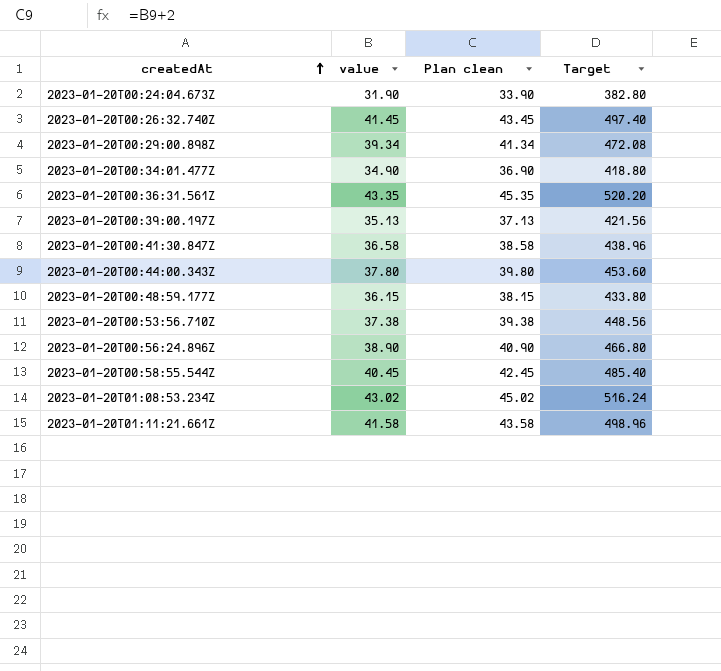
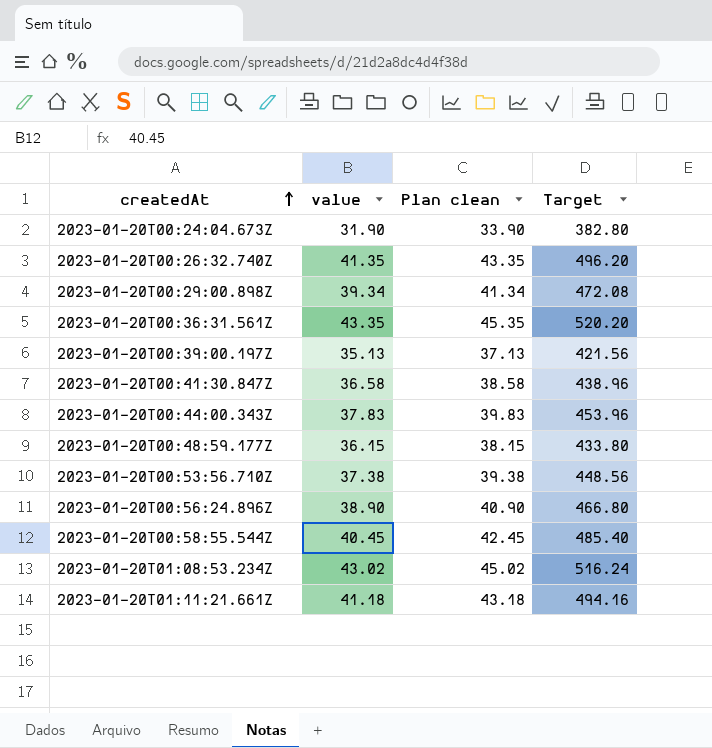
row 2023-01-20T00:34:01.477Z: 34.90 | 36.90 | 418.80 -> none
2023-01-20T00:26:32.740Z | value: 41.45 -> 41.35
2023-01-20T00:26:32.740Z | Plan clean: 43.45 -> 43.35
2023-01-20T00:26:32.740Z | Target: 497.40 -> 496.20
2023-01-20T00:44:00.343Z | value: 37.80 -> 37.83
2023-01-20T00:44:00.343Z | Plan clean: 39.80 -> 39.83
2023-01-20T00:44:00.343Z | Target: 453.60 -> 453.96
2023-01-20T01:11:21.661Z | value: 41.58 -> 41.18
2023-01-20T01:11:21.661Z | Plan clean: 43.58 -> 43.18
2023-01-20T01:11:21.661Z | Target: 498.96 -> 494.16

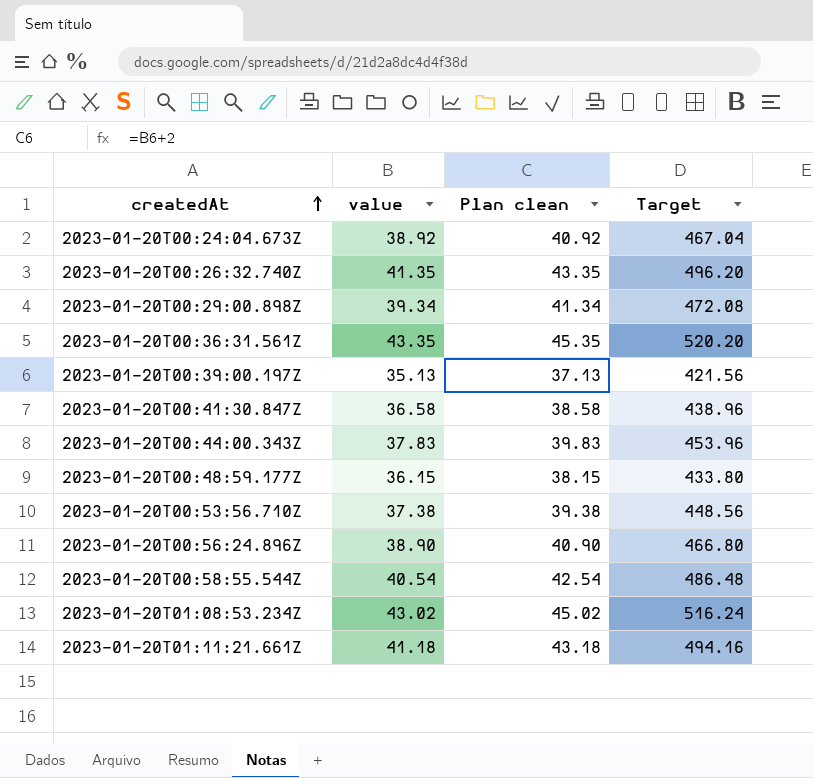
2023-01-20T00:24:04.673Z | value: 31.90 -> 38.92
2023-01-20T00:24:04.673Z | Plan clean: 33.90 -> 40.92
2023-01-20T00:24:04.673Z | Target: 382.80 -> 467.04
2023-01-20T00:58:55.544Z | value: 40.45 -> 40.54
2023-01-20T00:58:55.544Z | Plan clean: 42.45 -> 42.54
2023-01-20T00:58:55.544Z | Target: 485.40 -> 486.48

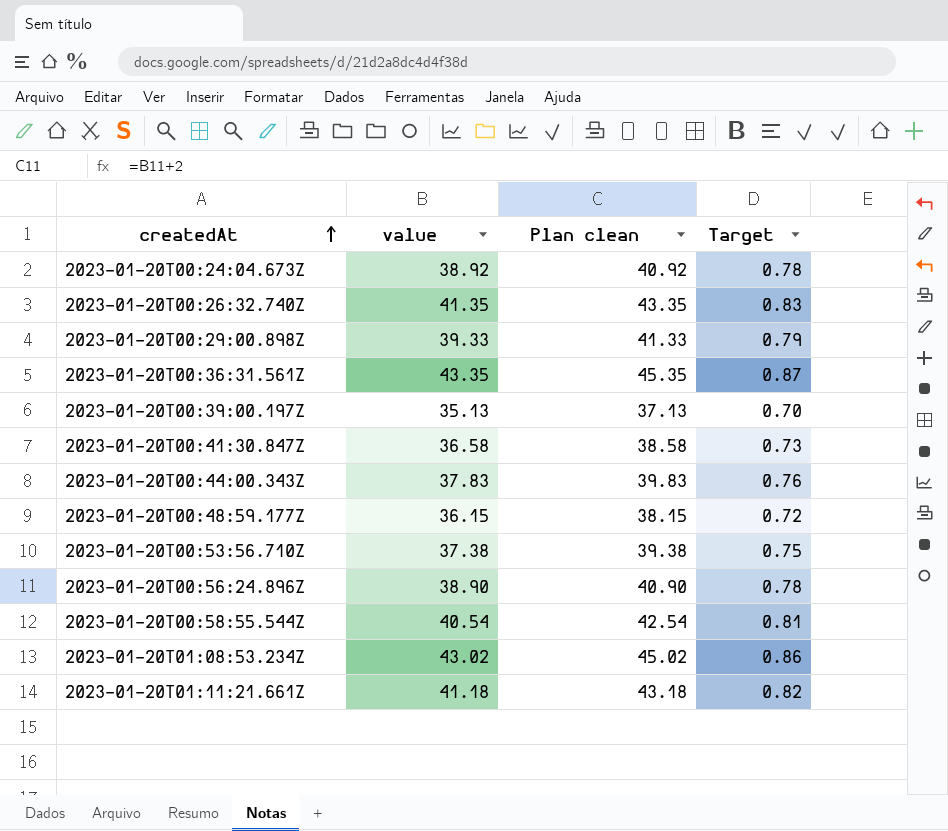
column Target | formula: [value] * 12 -> [value] * 0.02
2023-01-20T00:29:00.898Z | value: 39.34 -> 39.33
2023-01-20T00:29:00.898Z | Plan clean: 41.34 -> 41.33

